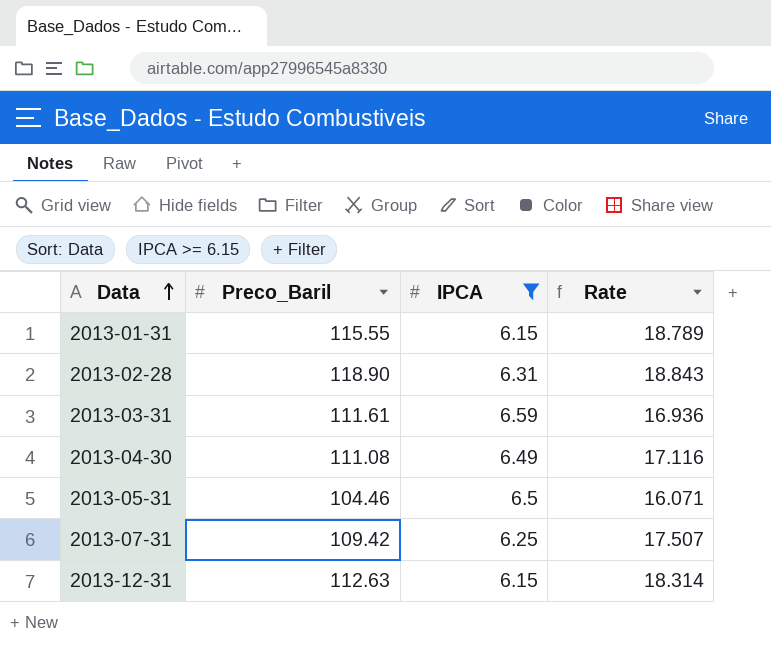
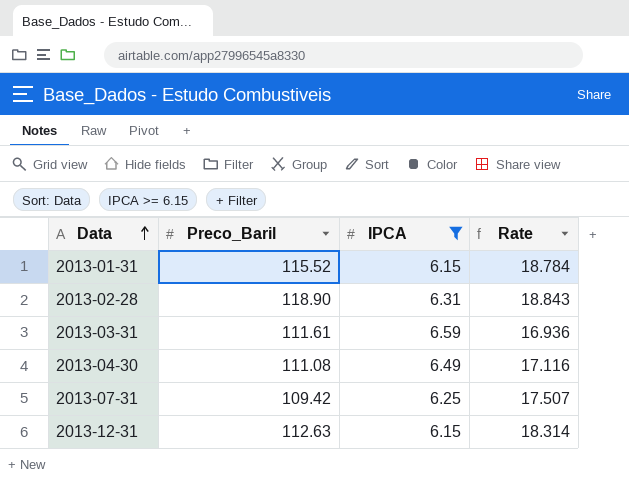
row 2013-05-31: 104.46 | 6.5 | 16.071 -> none
2013-01-31 | Preco_Baril: 115.55 -> 115.52
2013-01-31 | Rate: 18.789 -> 18.784

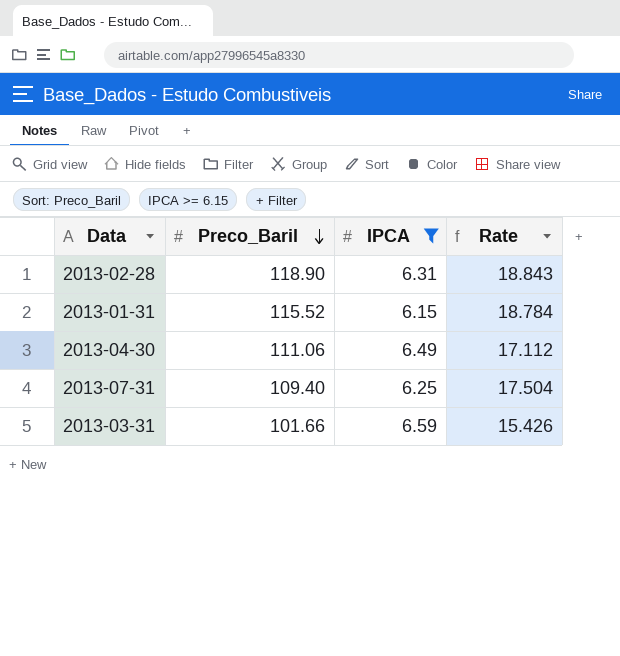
row order: Data ascending -> Preco_Baril descending
row 2013-12-31: 112.63 | 6.15 | 18.314 -> none
2013-04-30 | Preco_Baril: 111.08 -> 111.06
2013-04-30 | Rate: 17.116 -> 17.112
2013-07-31 | Preco_Baril: 109.42 -> 109.40
2013-07-31 | Rate: 17.507 -> 17.504
2013-03-31 | Preco_Baril: 111.61 -> 101.66
2013-03-31 | Rate: 16.936 -> 15.426

